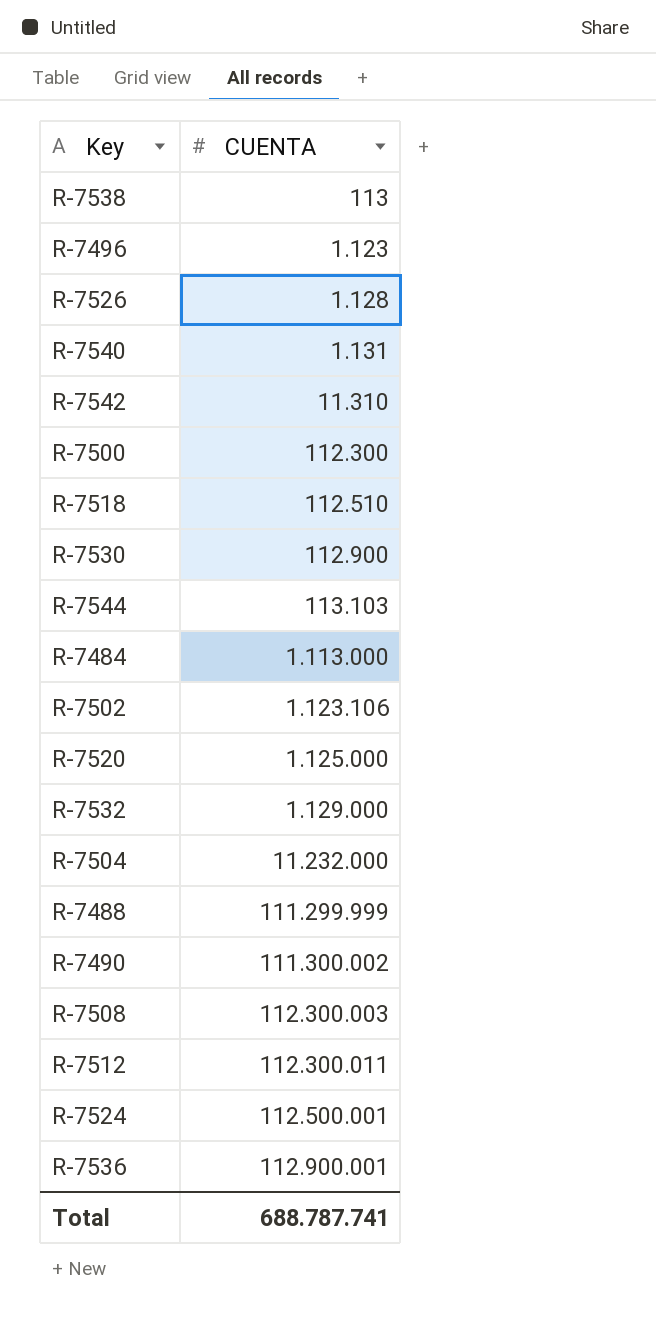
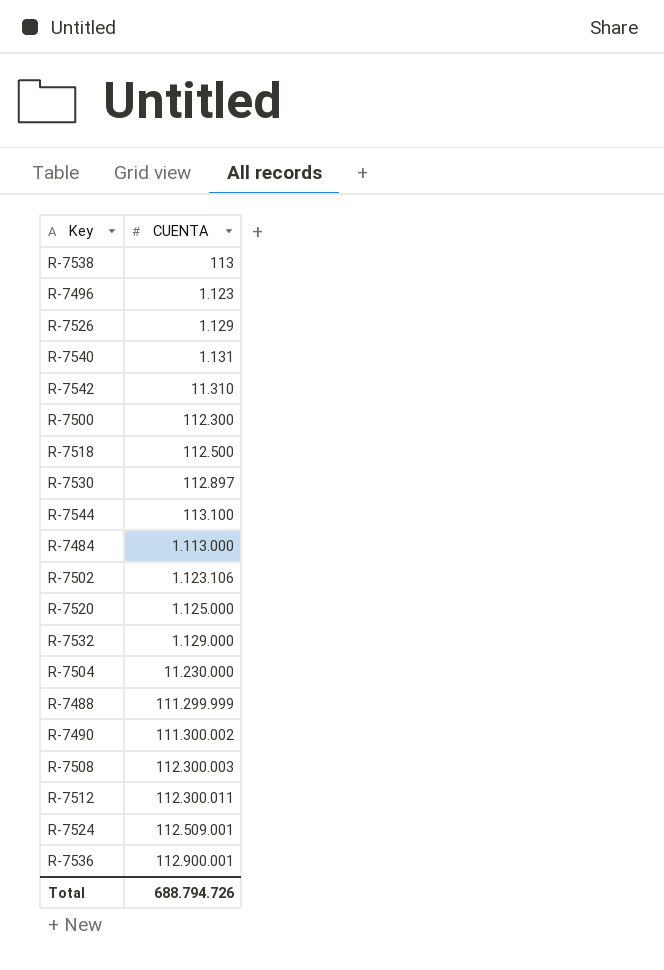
R-7526 | CUENTA: 1.128 -> 1.129
R-7518 | CUENTA: 112.510 -> 112.500
R-7530 | CUENTA: 112.900 -> 112.897
R-7544 | CUENTA: 113.103 -> 113.100
R-7504 | CUENTA: 11.232.000 -> 11.230.000
R-7524 | CUENTA: 112.500.001 -> 112.509.001
Total | CUENTA: 688.787.741 -> 688.794.726

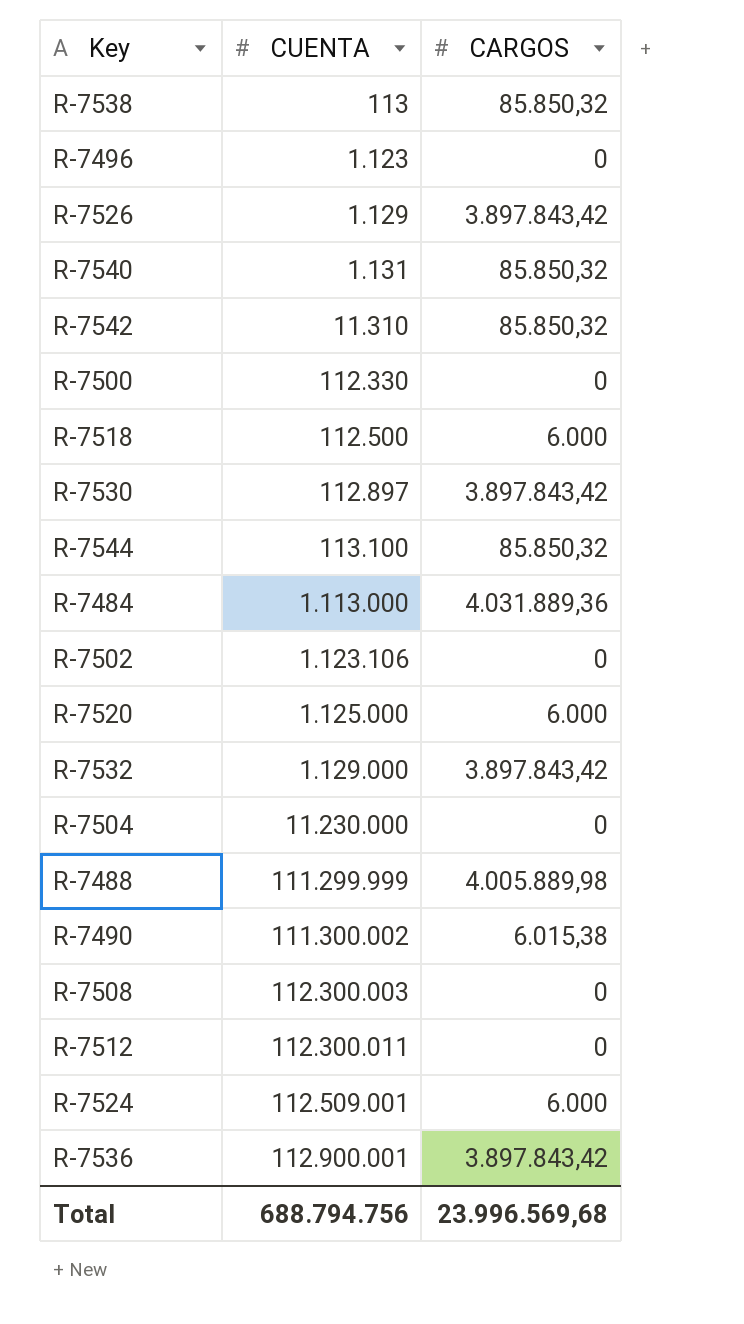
column CARGOS | position: none -> 3
R-7500 | CUENTA: 112.300 -> 112.330
Total | CUENTA: 688.794.726 -> 688.794.756

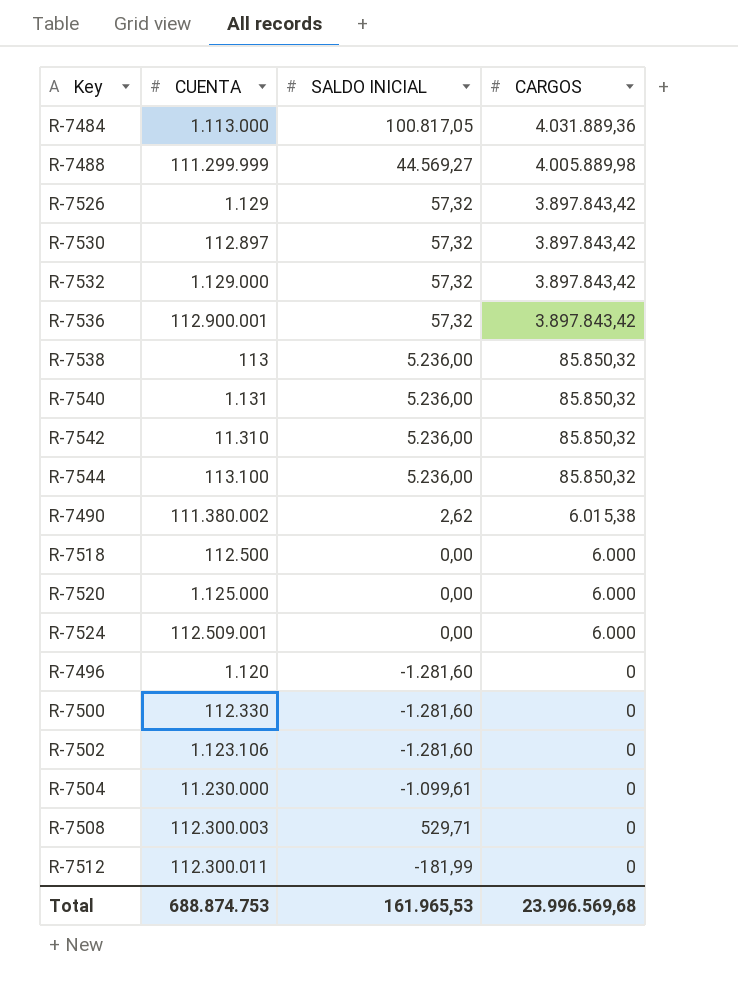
row order: CUENTA ascending -> CARGOS descending
column SALDO INICIAL | position: none -> 3
R-7490 | CUENTA: 111.300.002 -> 111.380.002
R-7496 | CUENTA: 1.123 -> 1.120
Total | CUENTA: 688.794.756 -> 688.874.753

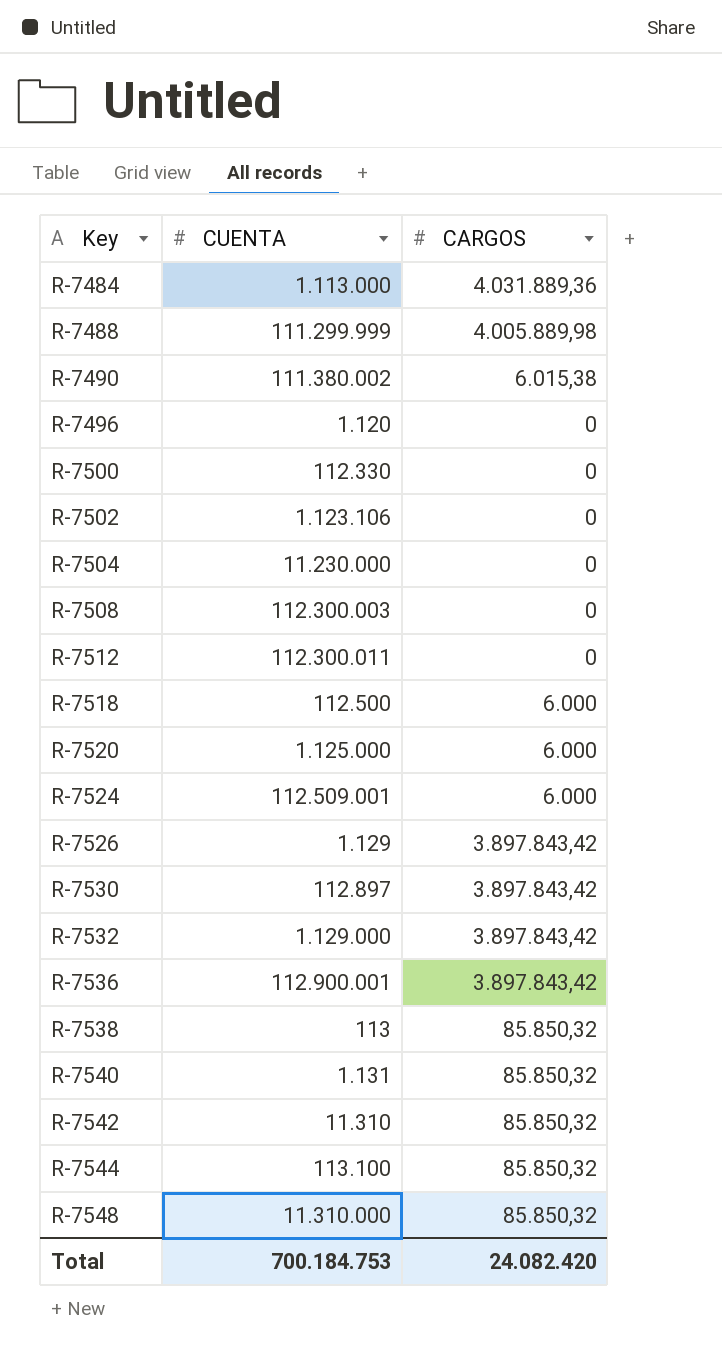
row order: CARGOS descending -> Key ascending
column SALDO INICIAL | position: 3 -> none
row R-7548: none -> 11.310.000 | 85.850,32
Total | CUENTA: 688.874.753 -> 700.184.753
Total | CARGOS: 23.996.569,68 -> 24.082.420

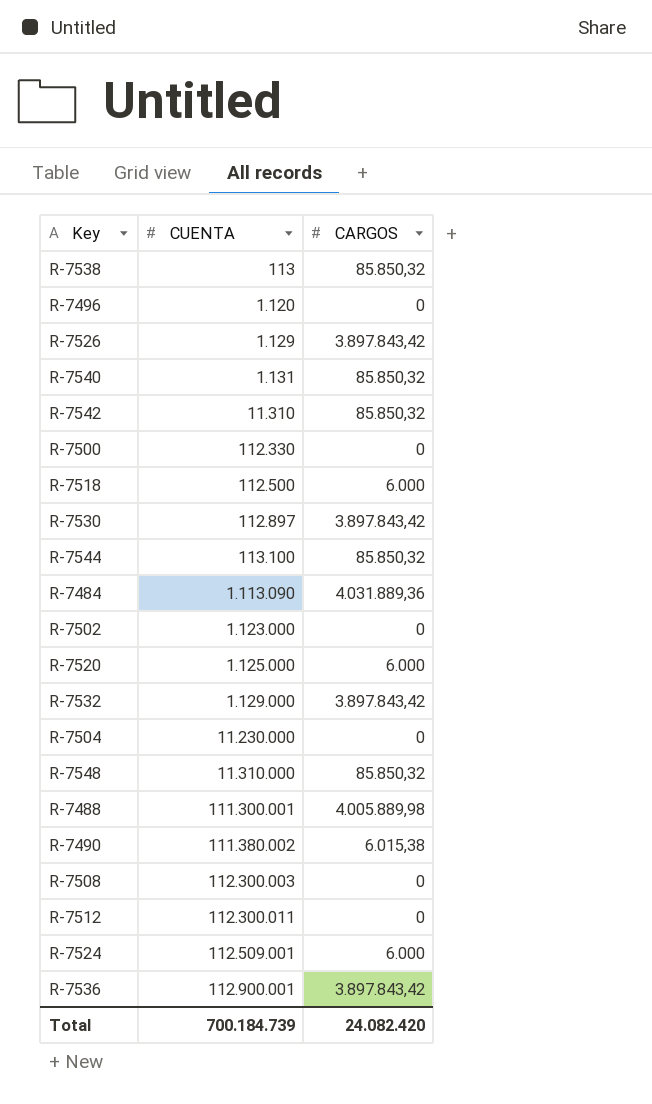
row order: Key ascending -> CUENTA ascending
R-7484 | CUENTA: 1.113.000 -> 1.113.090
R-7502 | CUENTA: 1.123.106 -> 1.123.000
R-7488 | CUENTA: 111.299.999 -> 111.300.001
Total | CUENTA: 700.184.753 -> 700.184.739

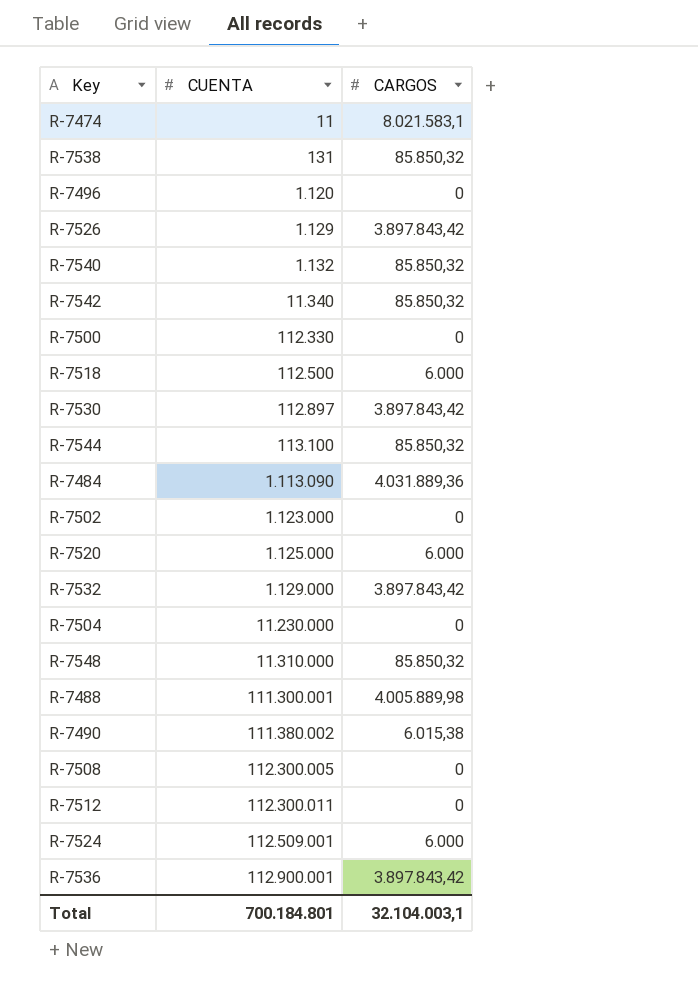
row R-7474: none -> 11 | 8.021.583,1
R-7538 | CUENTA: 113 -> 131
R-7540 | CUENTA: 1.131 -> 1.132
R-7542 | CUENTA: 11.310 -> 11.340
R-7508 | CUENTA: 112.300.003 -> 112.300.005
Total | CUENTA: 700.184.739 -> 700.184.801
Total | CARGOS: 24.082.420 -> 32.104.003,1

